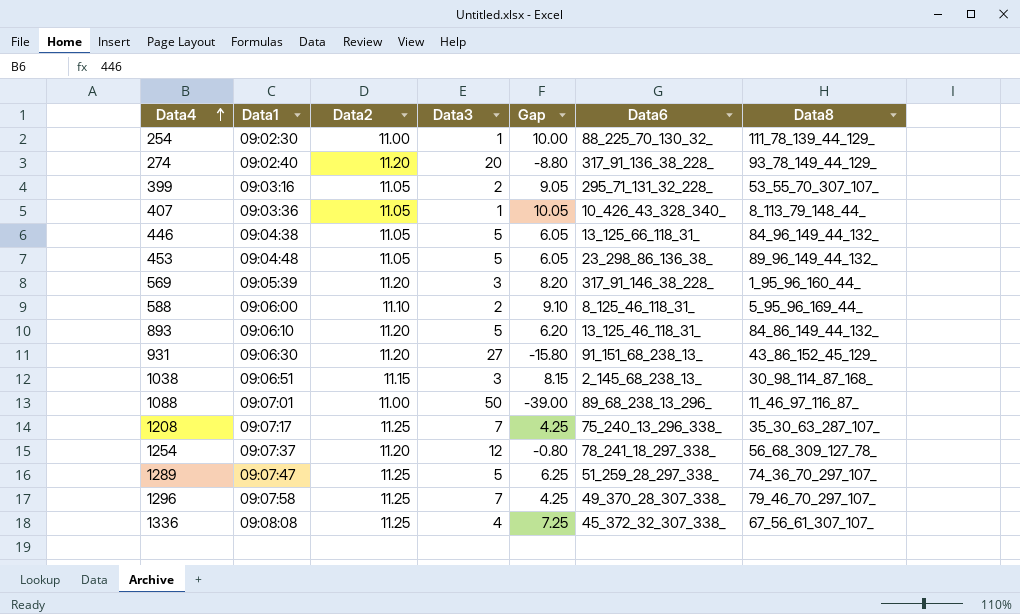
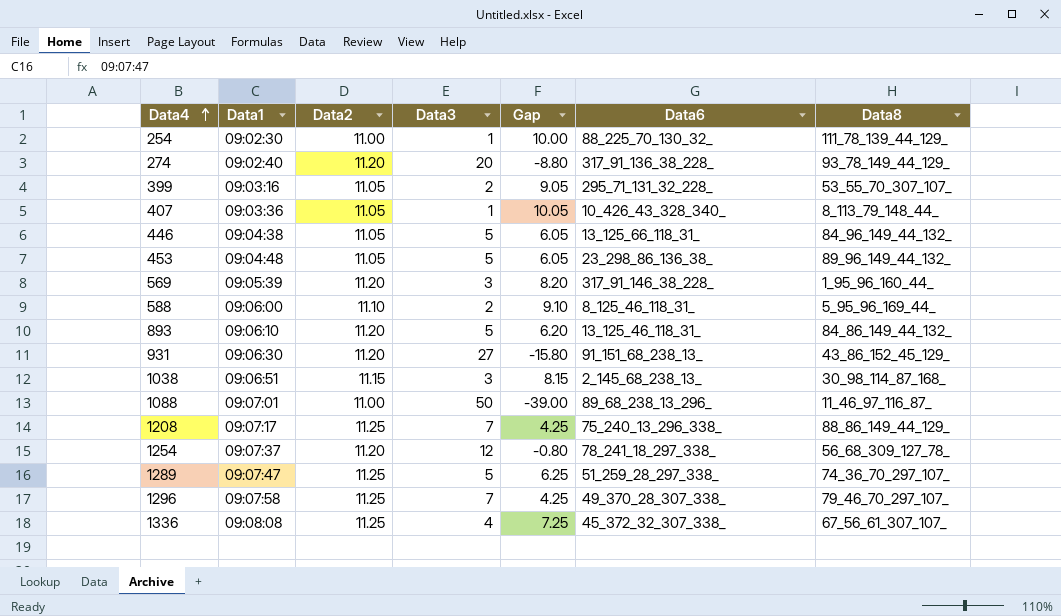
1208 | Data8: 35_30_63_287_107_ -> 88_86_149_44_129_

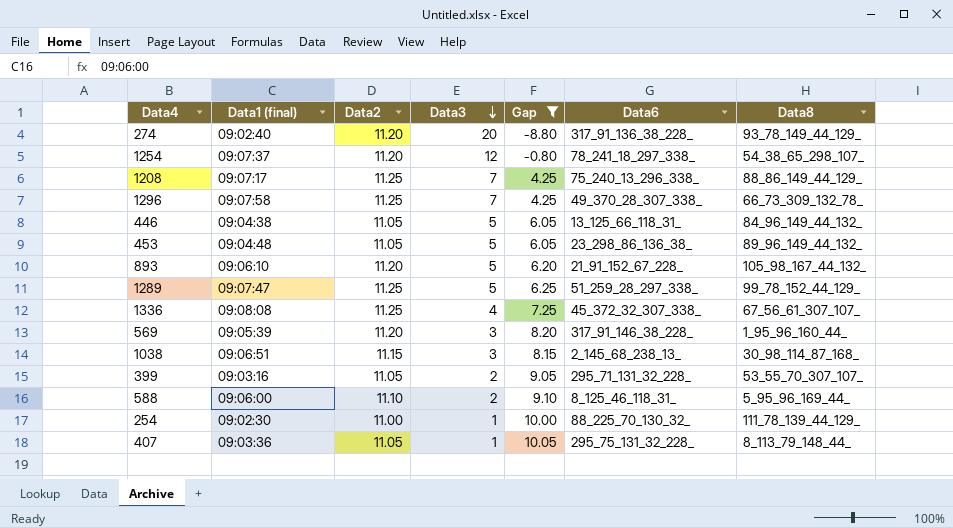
filter: none -> Gap >= -8.80
row order: Data4 ascending -> Data3 descending
column name: Data1 -> Data1 (final)
1254 | Data8: 56_68_309_127_78_ -> 54_38_65_298_107_
1296 | Data8: 79_46_70_297_107_ -> 66_73_309_132_78_
893 | Data6: 13_125_46_118_31_ -> 21_91_152_67_228_
893 | Data8: 84_86_149_44_132_ -> 105_98_167_44_132_
1289 | Data8: 74_36_70_297_107_ -> 99_78_152_44_129_
407 | Data6: 10_426_43_328_340_ -> 295_75_131_32_228_

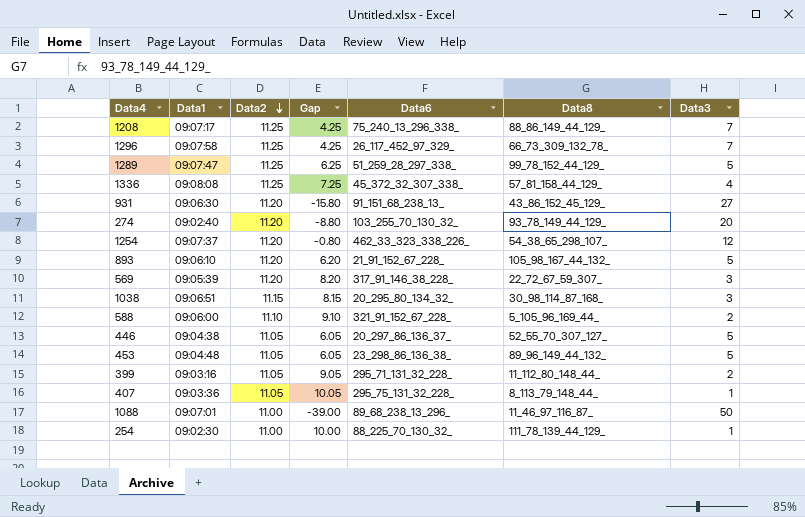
filter: Gap >= -8.80 -> none
row order: Data3 descending -> Data2 descending
column name: Data1 (final) -> Data1
column Data3 | position: 4 -> 7
1296 | Data6: 49_370_28_307_338_ -> 26_117_452_97_329_
1336 | Data8: 67_56_61_307_107_ -> 57_81_158_44_129_
274 | Data6: 317_91_136_38_228_ -> 103_255_70_130_32_
1254 | Data6: 78_241_18_297_338_ -> 462_33_323_338_226_
569 | Data8: 1_95_96_160_44_ -> 22_72_67_59_307_
1038 | Data6: 2_145_68_238_13_ -> 20_295_80_134_32_
588 | Data6: 8_125_46_118_31_ -> 321_91_152_67_228_
588 | Data8: 5_95_96_169_44_ -> 5_105_96_169_44_
446 | Data6: 13_125_66_118_31_ -> 20_297_86_136_37_
446 | Data8: 84_96_149_44_132_ -> 52_55_70_307_127_
399 | Data8: 53_55_70_307_107_ -> 11_112_80_148_44_

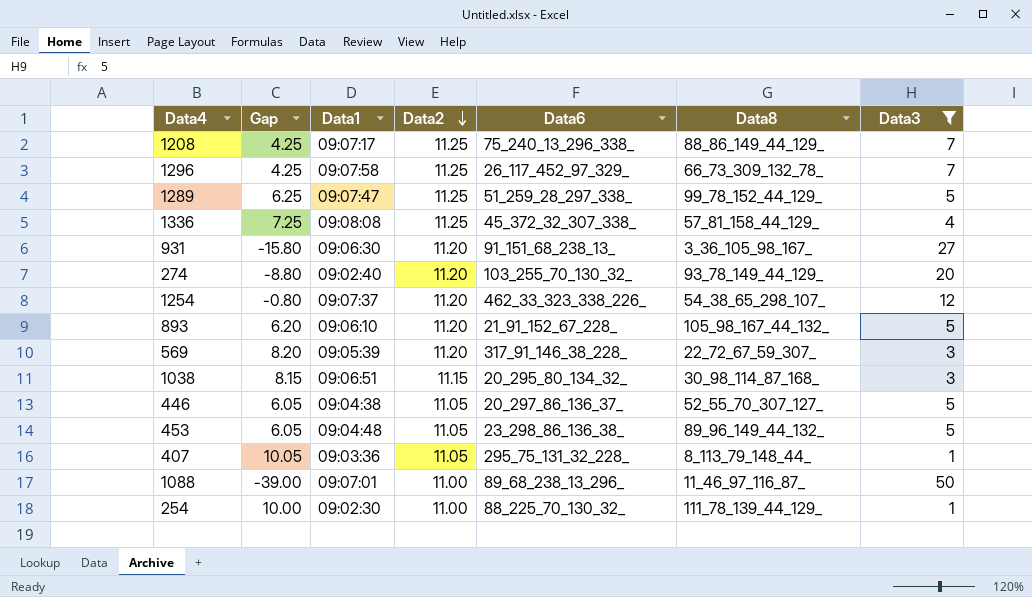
filter: none -> Data3 != 2
column Gap | position: 4 -> 2
931 | Data8: 43_86_152_45_129_ -> 3_36_105_98_167_

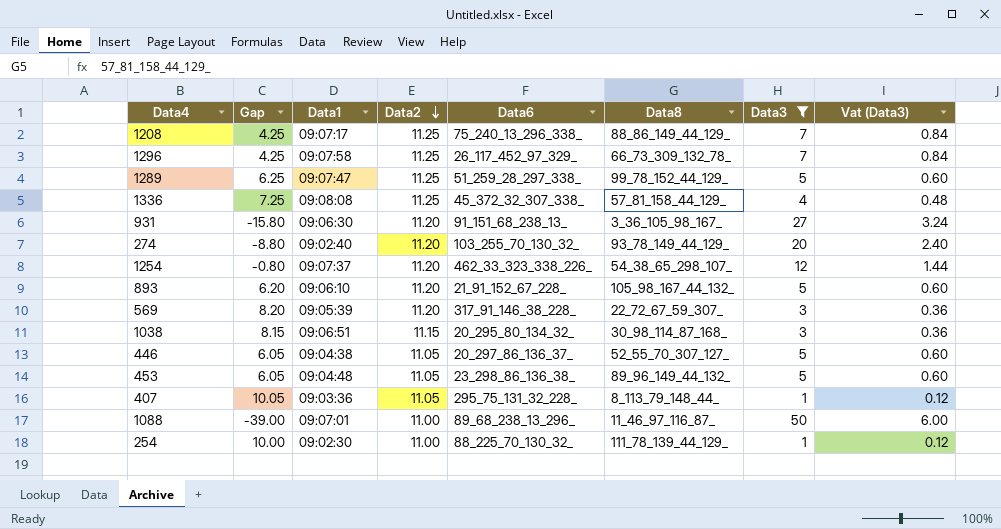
column Vat (Data3) | formula: none -> [Data3] * 0.12

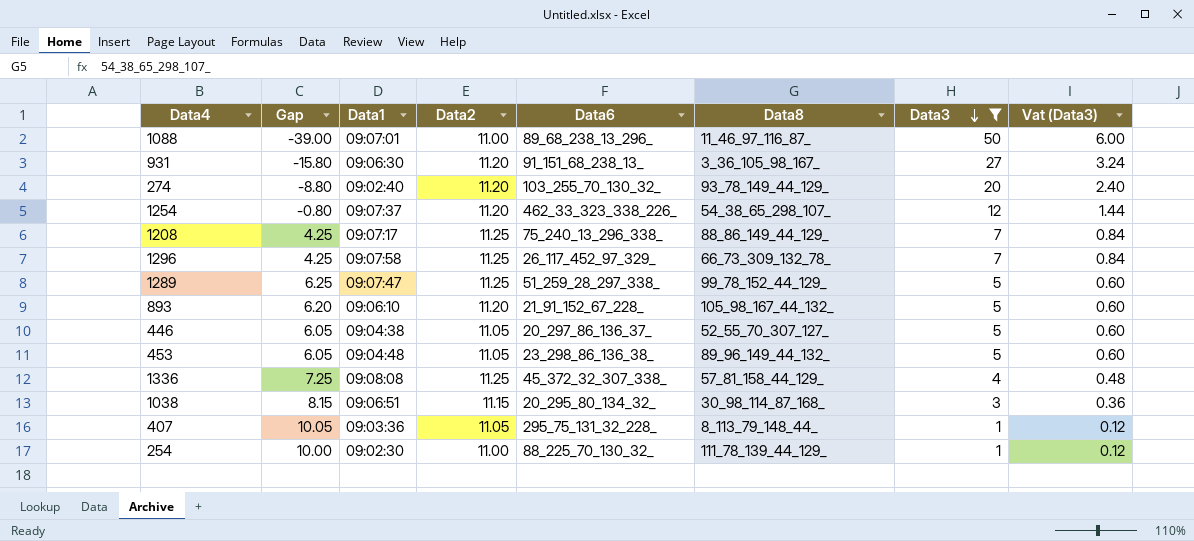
row order: Data2 descending -> Data3 descending
row 569: 8.20 | 09:05:39 | 11.20 | 317_91_146_38_228_ | 22_72_67_59_307_ | 3 | 0.36 -> none

